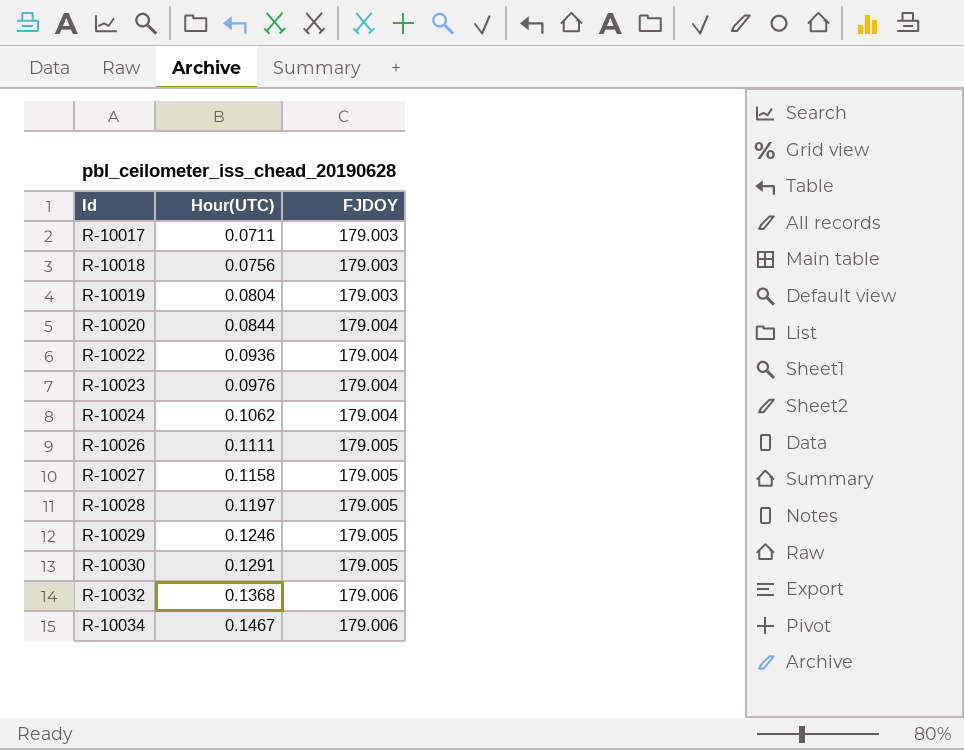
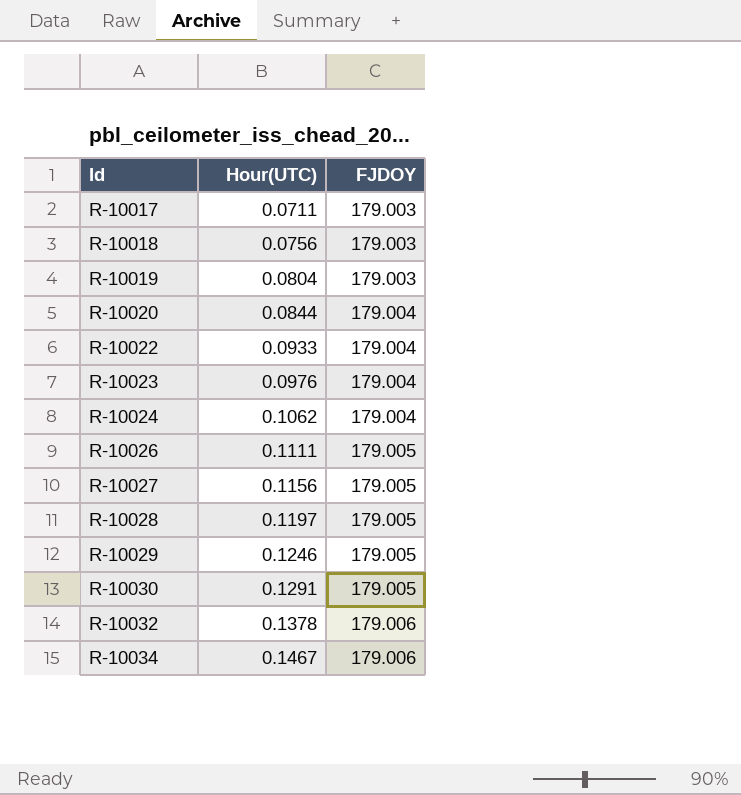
R-10022 | Hour(UTC): 0.0936 -> 0.0933
R-10027 | Hour(UTC): 0.1158 -> 0.1156
R-10032 | Hour(UTC): 0.1368 -> 0.1378

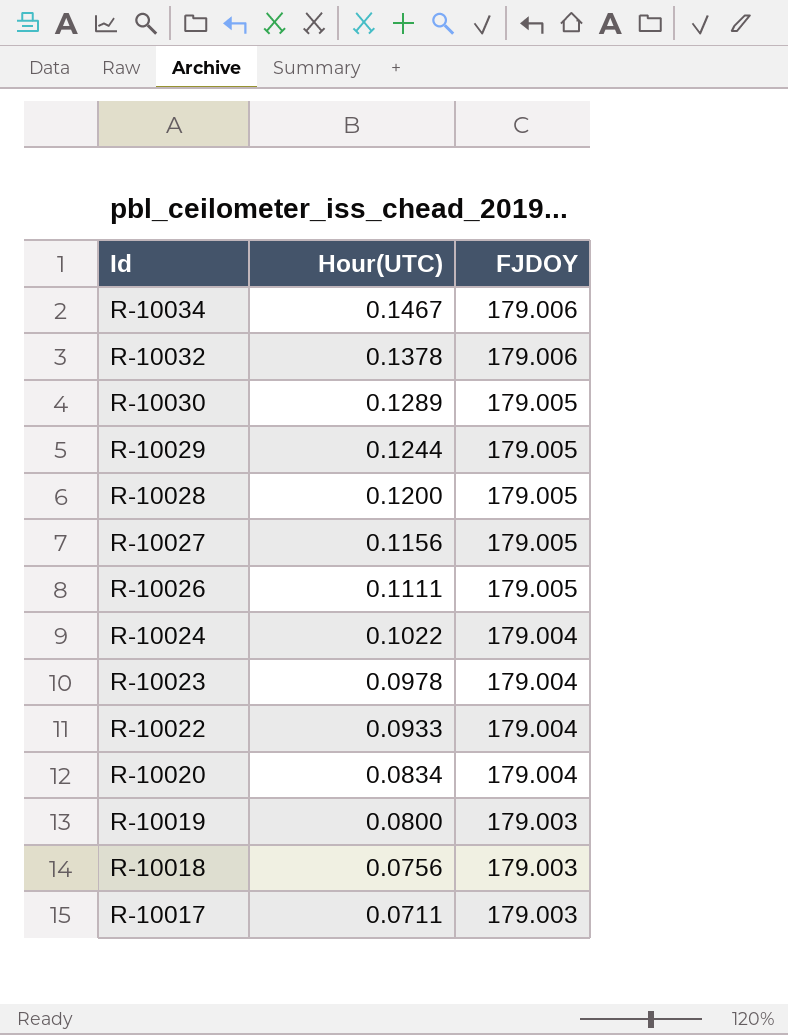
row order: Id ascending -> Id descending
R-10030 | Hour(UTC): 0.1291 -> 0.1289
R-10029 | Hour(UTC): 0.1246 -> 0.1244
R-10028 | Hour(UTC): 0.1197 -> 0.1200
R-10024 | Hour(UTC): 0.1062 -> 0.1022
R-10023 | Hour(UTC): 0.0976 -> 0.0978
R-10020 | Hour(UTC): 0.0844 -> 0.0834
R-10019 | Hour(UTC): 0.0804 -> 0.0800

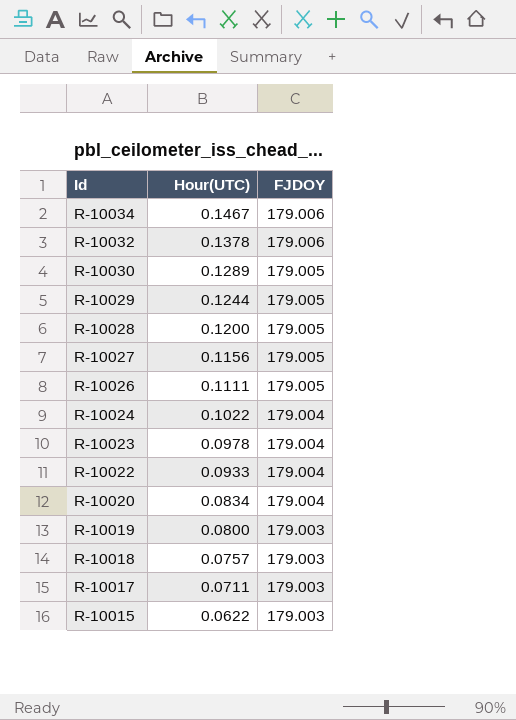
R-10018 | Hour(UTC): 0.0756 -> 0.0757
row R-10015: none -> 0.0622 | 179.003

